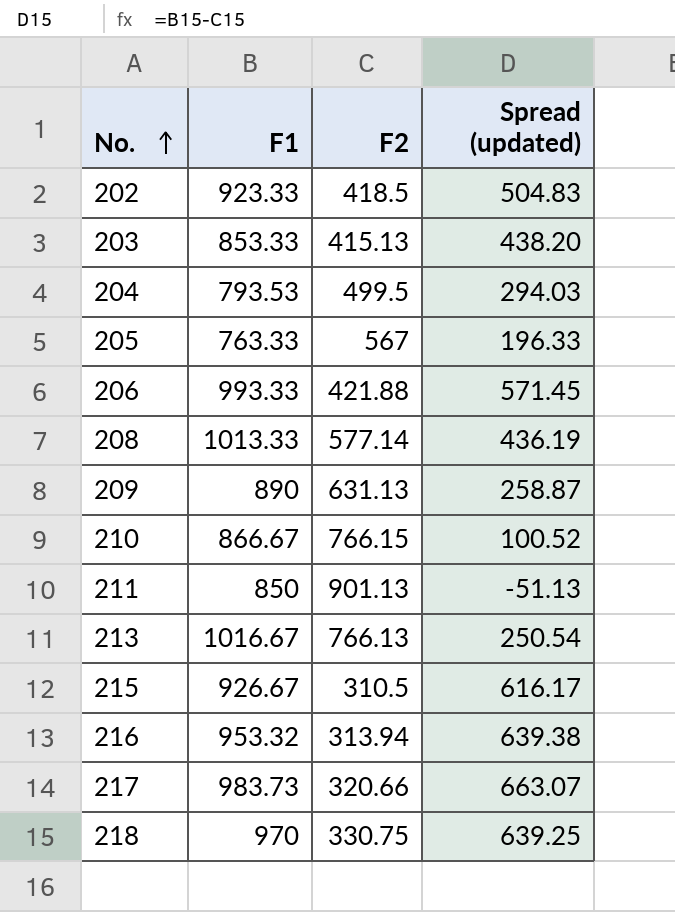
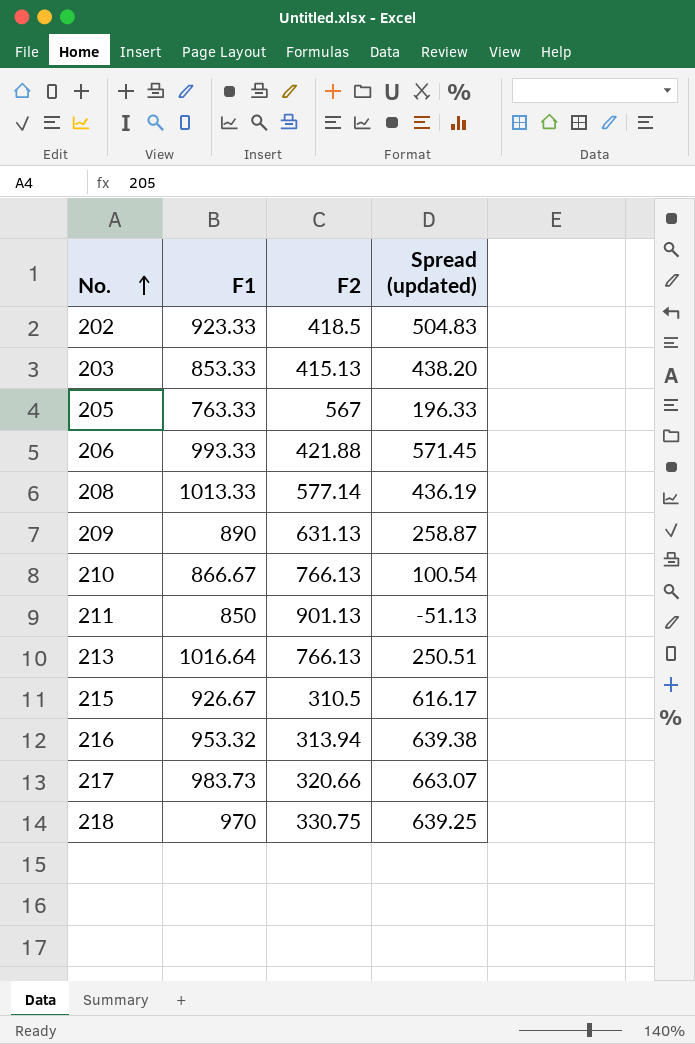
row 204: 793.53 | 499.5 | 294.03 -> none
210 | F2: 766.15 -> 766.13
210 | Spread (updated): 100.52 -> 100.54
213 | F1: 1016.67 -> 1016.64
213 | Spread (updated): 250.54 -> 250.51

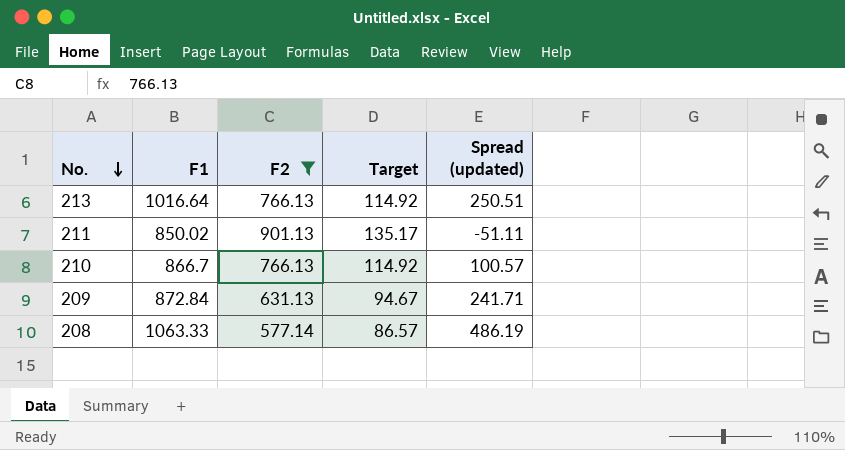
filter: none -> F2 >= 577.14
row order: No. ascending -> No. descending
column Target | formula: none -> [F2] * 0.15
211 | F1: 850 -> 850.02
211 | Spread (updated): -51.13 -> -51.11
210 | F1: 866.67 -> 866.7
210 | Spread (updated): 100.54 -> 100.57
209 | F1: 890 -> 872.84
209 | Spread (updated): 258.87 -> 241.71
208 | F1: 1013.33 -> 1063.33
208 | Spread (updated): 436.19 -> 486.19

